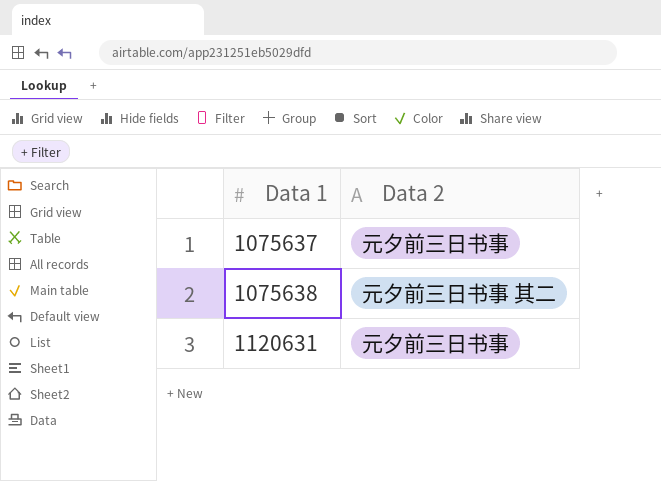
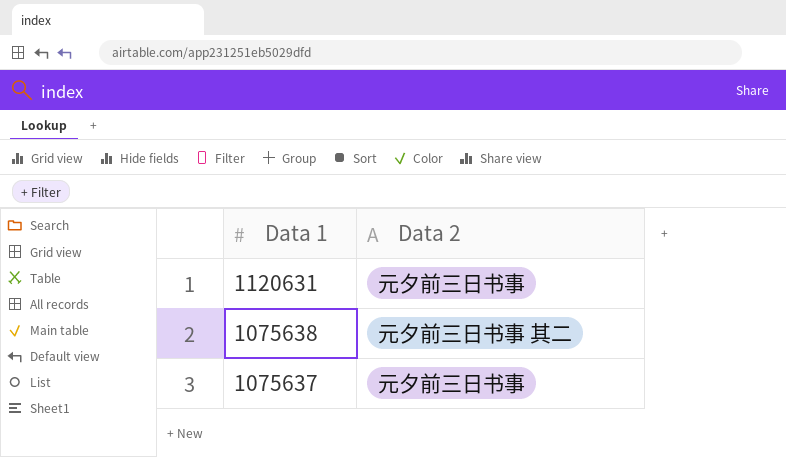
row order: Data 1 ascending -> Data 1 descending

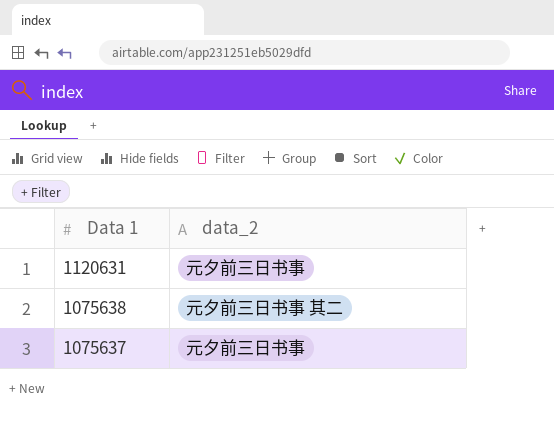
column name: Data 2 -> data_2

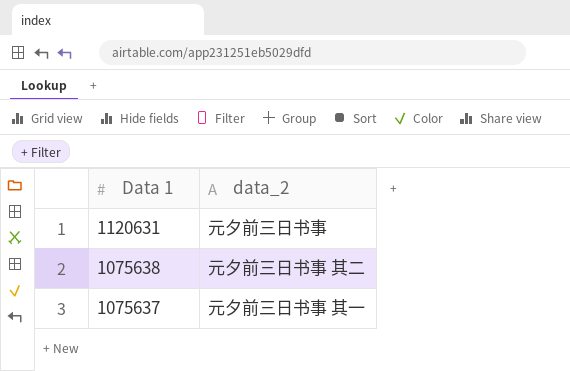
1075637 | data_2: 元夕前三日书事 -> 元夕前三日书事 其一

